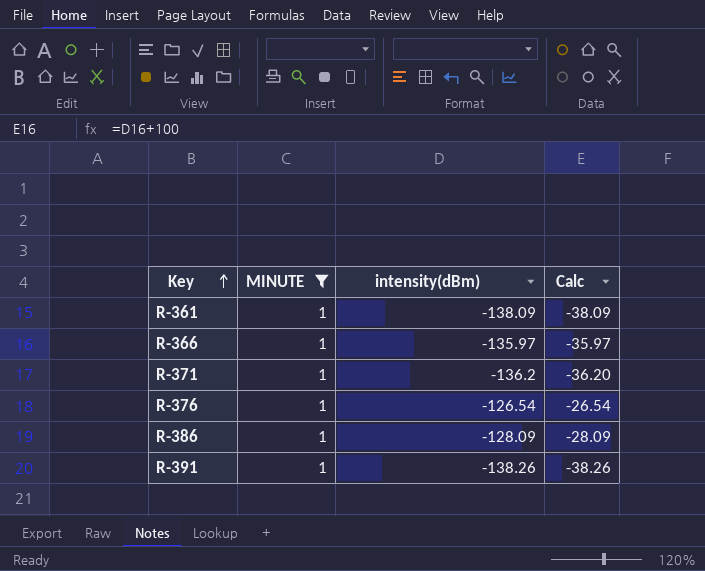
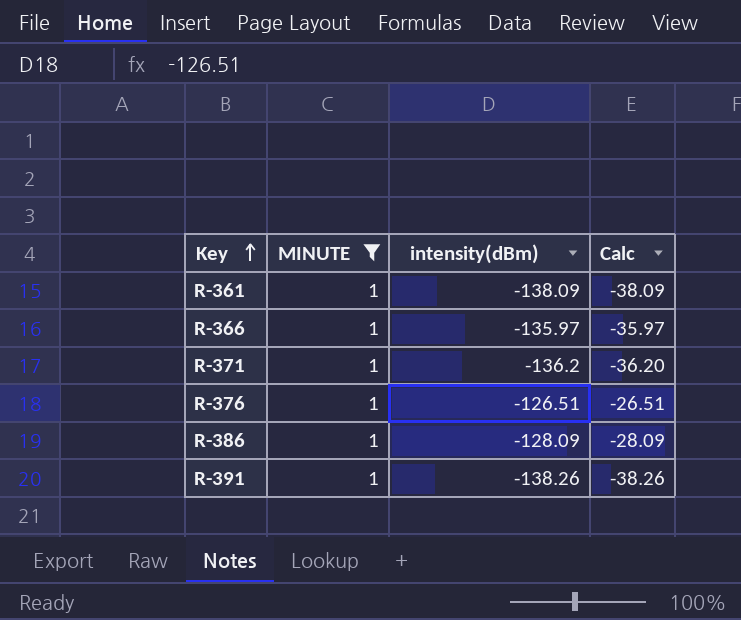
R-376 | intensity(dBm): -126.54 -> -126.51
R-376 | Calc: -26.54 -> -26.51

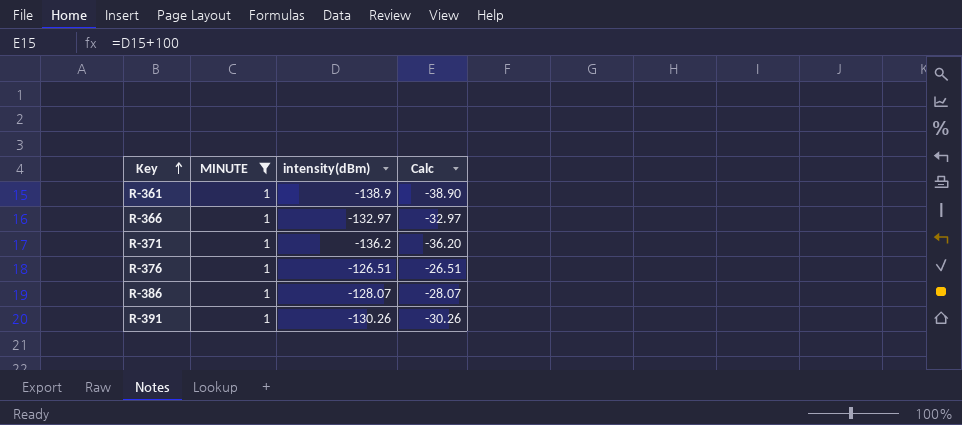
R-361 | intensity(dBm): -138.09 -> -138.9
R-361 | Calc: -38.09 -> -38.90
R-366 | intensity(dBm): -135.97 -> -132.97
R-366 | Calc: -35.97 -> -32.97
R-386 | intensity(dBm): -128.09 -> -128.07
R-386 | Calc: -28.09 -> -28.07
R-391 | intensity(dBm): -138.26 -> -130.26
R-391 | Calc: -38.26 -> -30.26

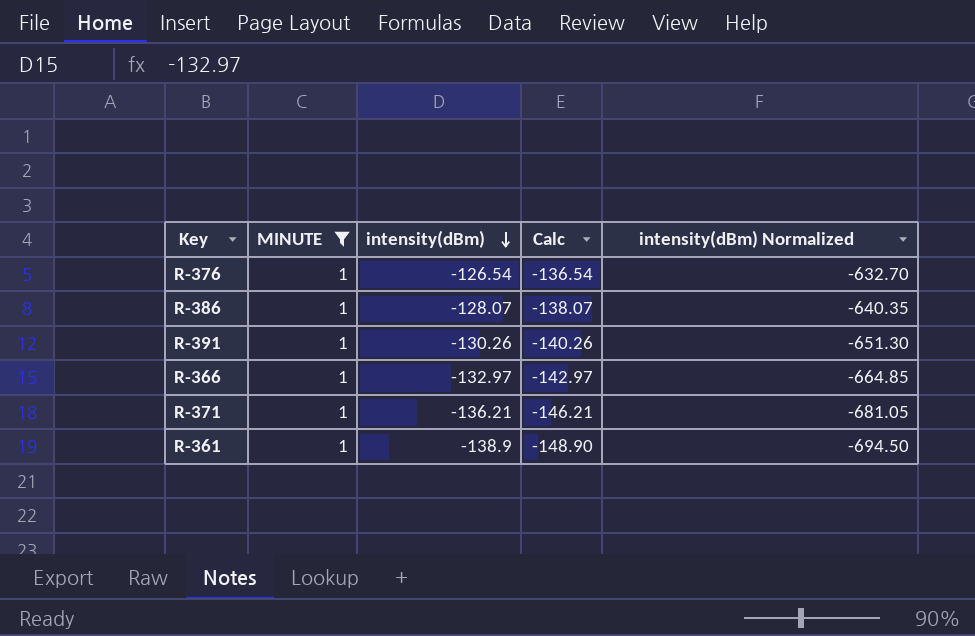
row order: Key ascending -> intensity(dBm) descending
column Calc | formula: [intensity(dBm)] + 100 -> [intensity(dBm)] - 10
column intensity(dBm) Normalized | formula: none -> [intensity(dBm)] * 5
R-376 | intensity(dBm): -126.51 -> -126.54
R-371 | intensity(dBm): -136.2 -> -136.21

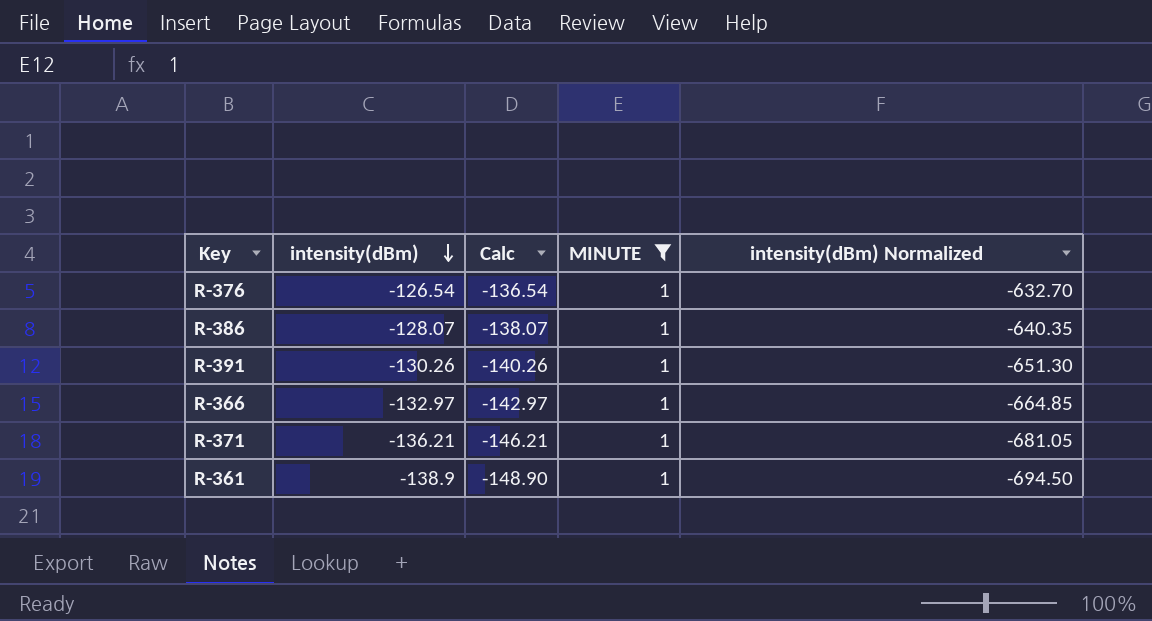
column MINUTE | position: 2 -> 4

